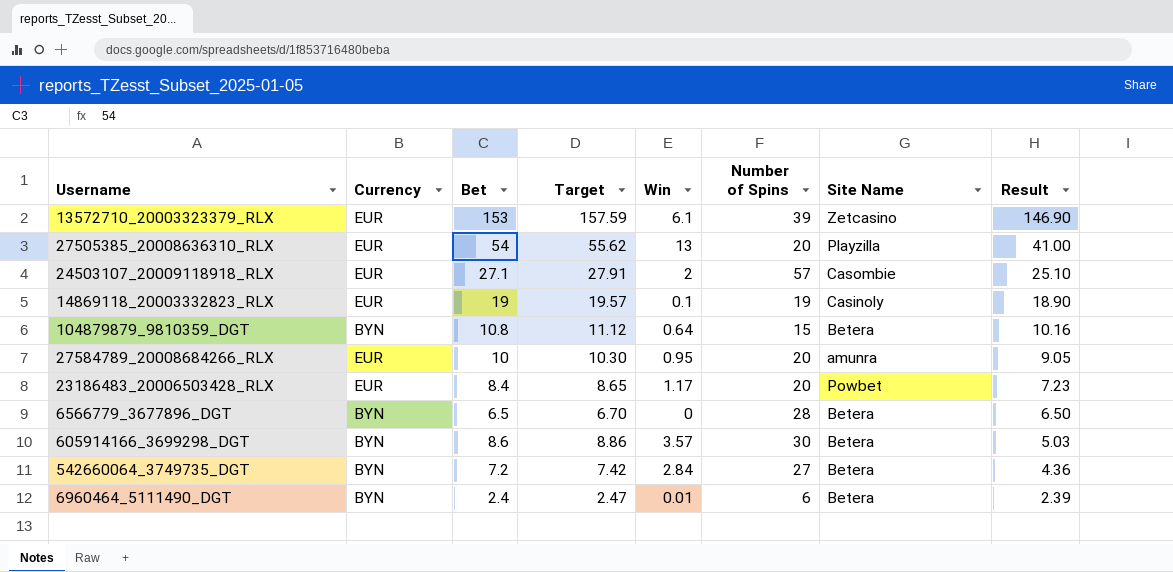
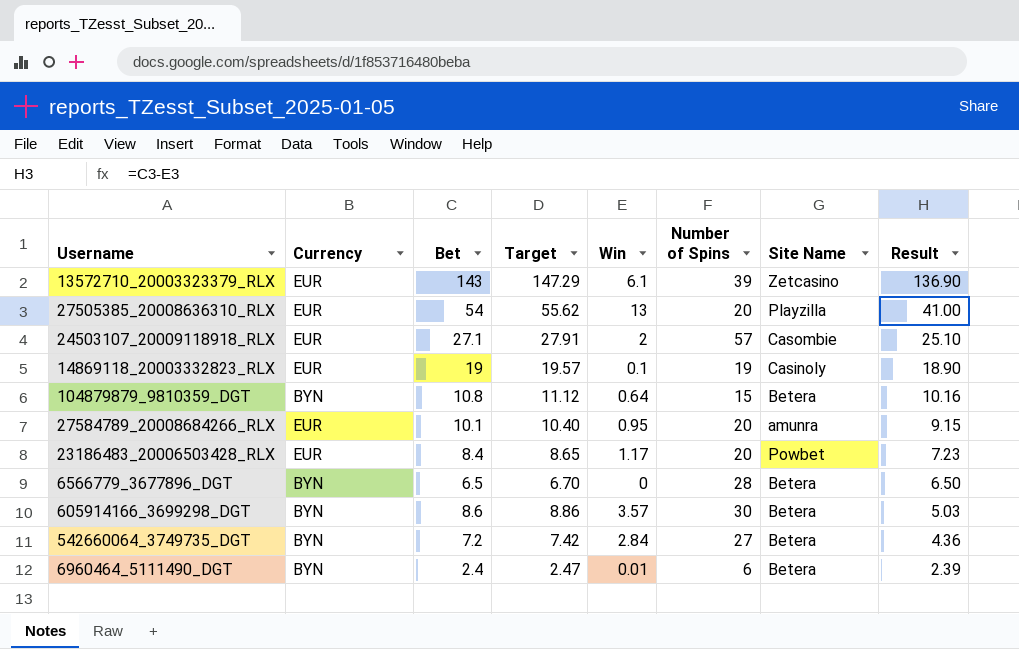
13572710_20003323379_RLX | Bet: 153 -> 143
13572710_20003323379_RLX | Target: 157.59 -> 147.29
13572710_20003323379_RLX | Result: 146.90 -> 136.90
27584789_20008684266_RLX | Bet: 10 -> 10.1
27584789_20008684266_RLX | Target: 10.30 -> 10.40
27584789_20008684266_RLX | Result: 9.05 -> 9.15

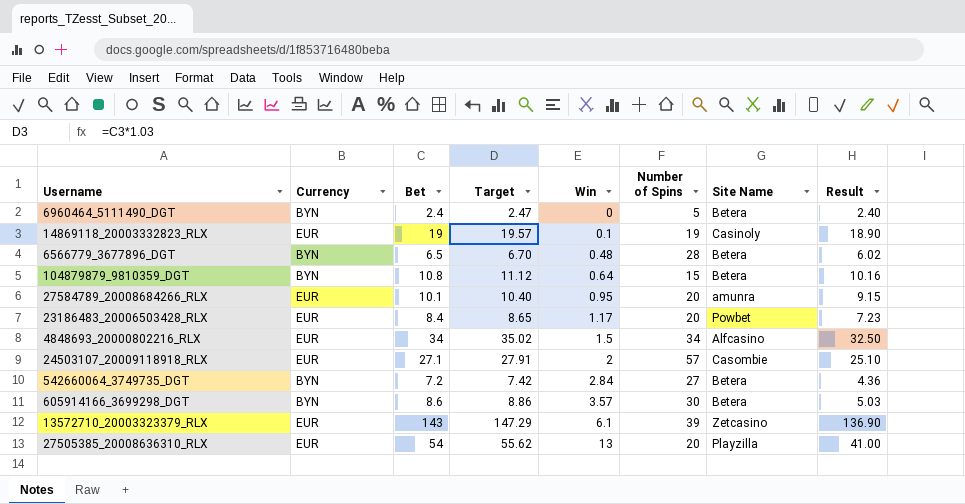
row order: Result descending -> Win ascending
6960464_5111490_DGT | Win: 0.01 -> 0
6960464_5111490_DGT | Number of Spins: 6 -> 5
6960464_5111490_DGT | Result: 2.39 -> 2.40
6566779_3677896_DGT | Win: 0 -> 0.48
6566779_3677896_DGT | Result: 6.50 -> 6.02
row 4848693_20000802216_RLX: none -> EUR | 34 | 35.02 | 1.5 | 34 | Alfcasino | 32.50

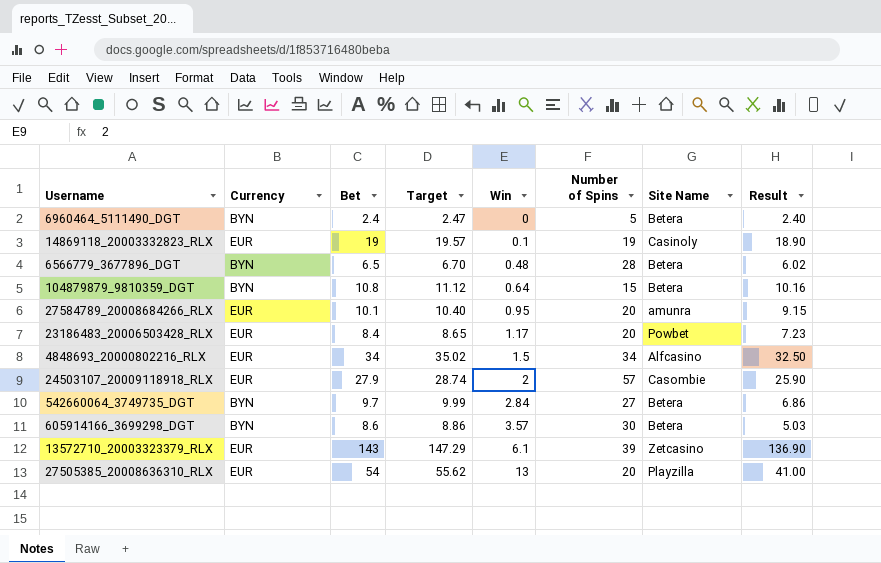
24503107_20009118918_RLX | Bet: 27.1 -> 27.9
24503107_20009118918_RLX | Target: 27.91 -> 28.74
24503107_20009118918_RLX | Result: 25.10 -> 25.90
542660064_3749735_DGT | Bet: 7.2 -> 9.7
542660064_3749735_DGT | Target: 7.42 -> 9.99
542660064_3749735_DGT | Result: 4.36 -> 6.86

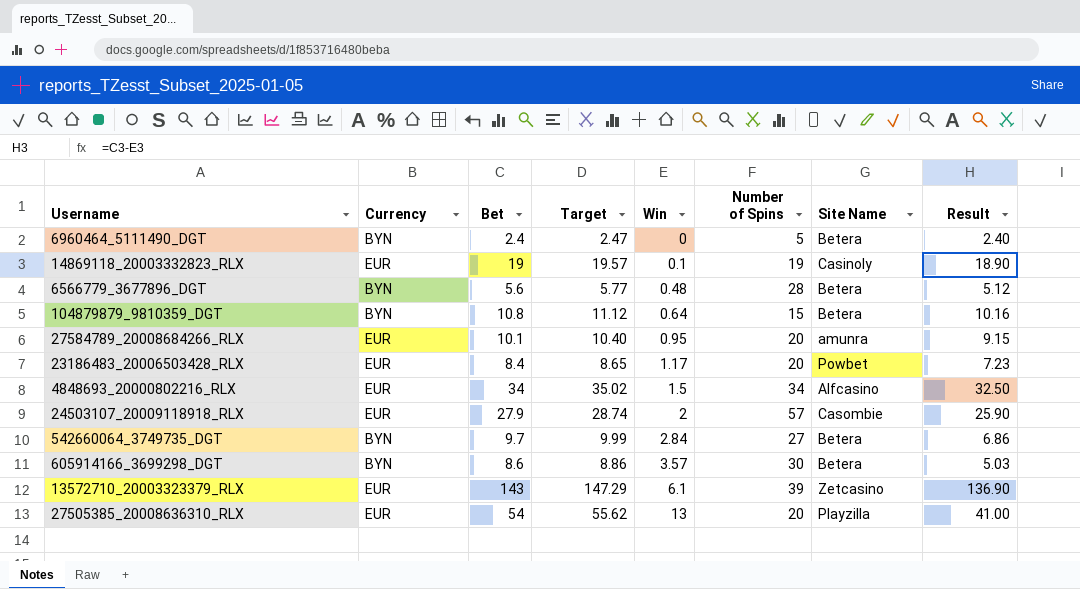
6566779_3677896_DGT | Bet: 6.5 -> 5.6
6566779_3677896_DGT | Target: 6.70 -> 5.77
6566779_3677896_DGT | Result: 6.02 -> 5.12

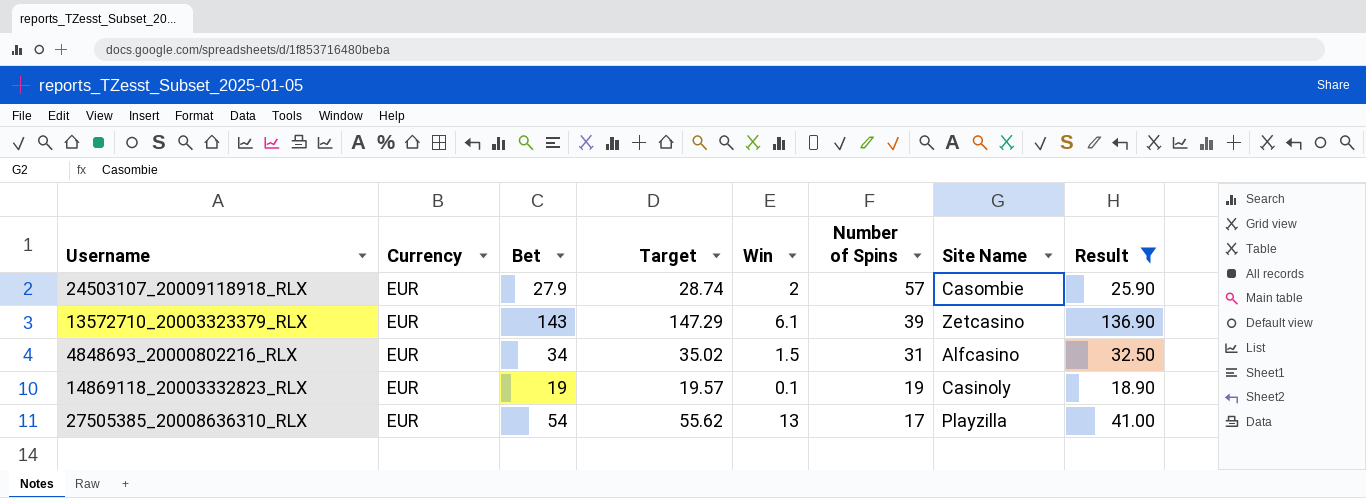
filter: none -> Result >= 18.90
row order: Win ascending -> Number of Spins descending
4848693_20000802216_RLX | Number of Spins: 34 -> 31
27505385_20008636310_RLX | Number of Spins: 20 -> 17

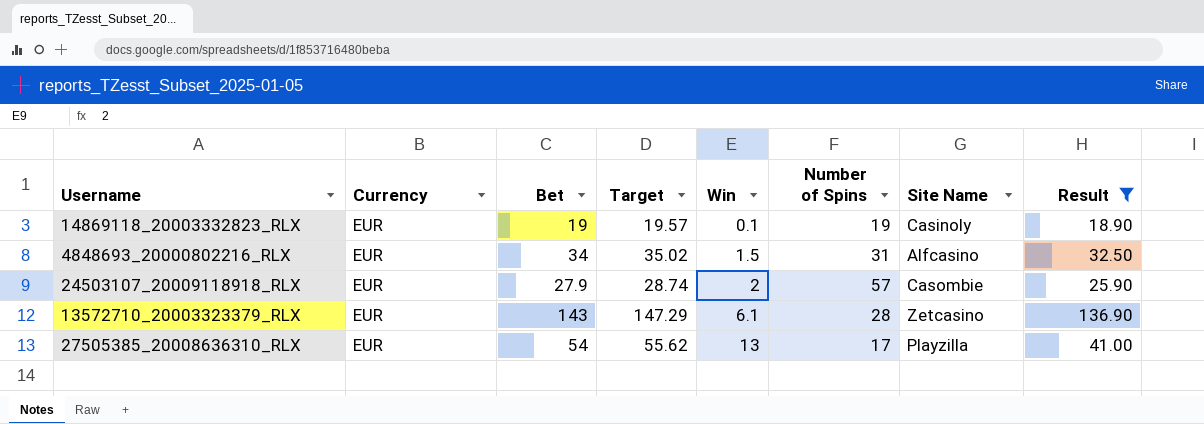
row order: Number of Spins descending -> Win ascending
13572710_20003323379_RLX | Number of Spins: 39 -> 28

